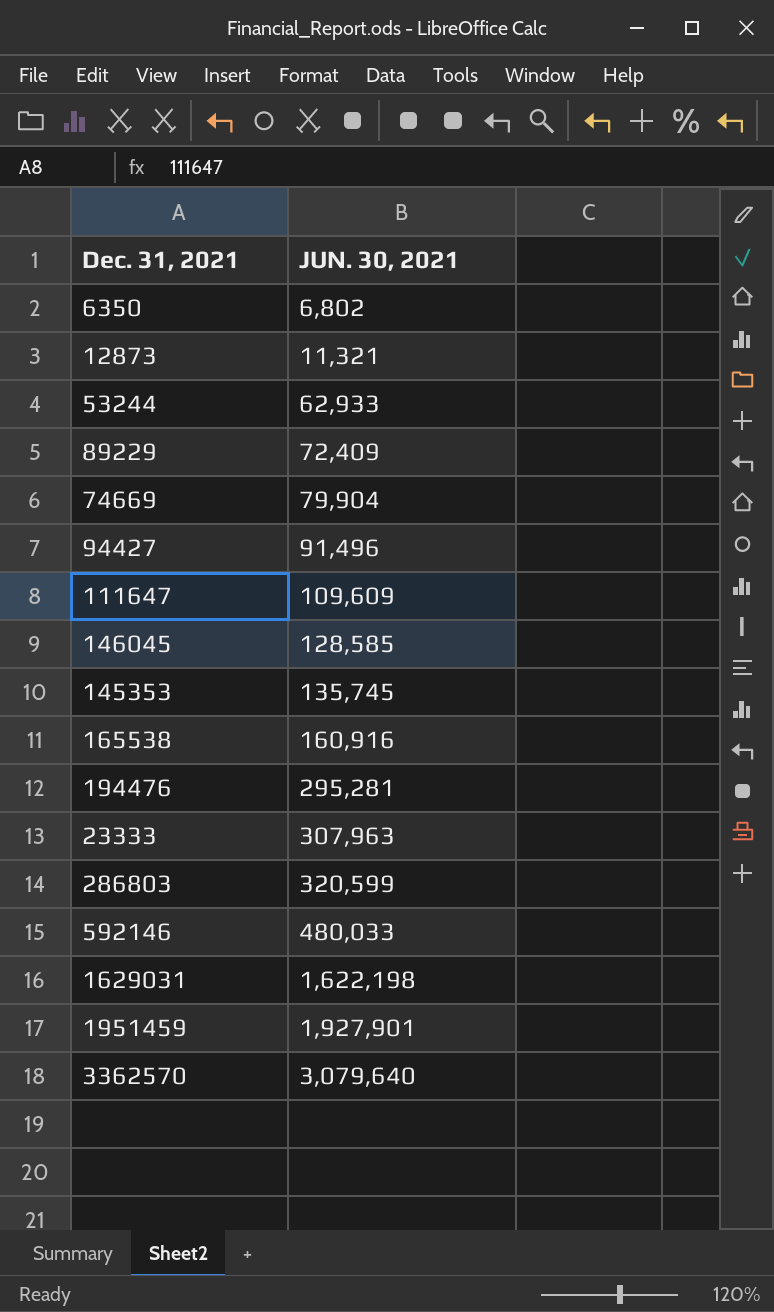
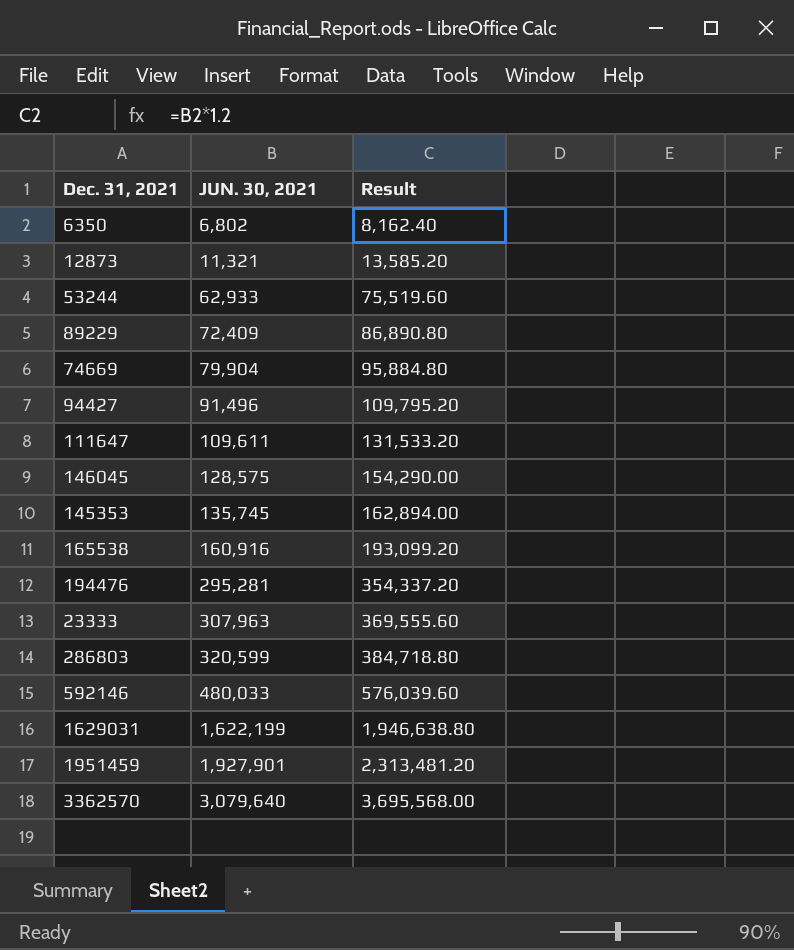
column Result | formula: none -> [JUN. 30, 2021] * 1.2
111647 | JUN. 30, 2021: 109,609 -> 109,611
146045 | JUN. 30, 2021: 128,585 -> 128,575
1629031 | JUN. 30, 2021: 1,622,198 -> 1,622,199

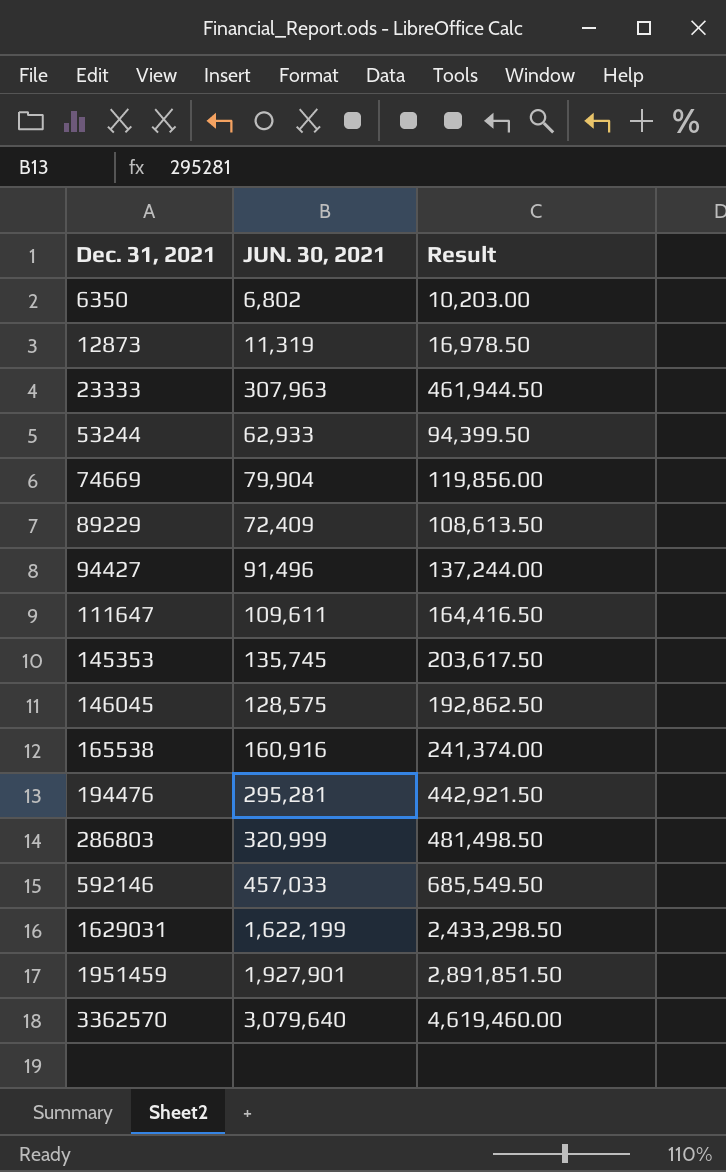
row order: JUN. 30, 2021 ascending -> Dec. 31, 2021 ascending
column Result | formula: [JUN. 30, 2021] * 1.2 -> [JUN. 30, 2021] * 1.5
12873 | JUN. 30, 2021: 11,321 -> 11,319
286803 | JUN. 30, 2021: 320,599 -> 320,999
592146 | JUN. 30, 2021: 480,033 -> 457,033

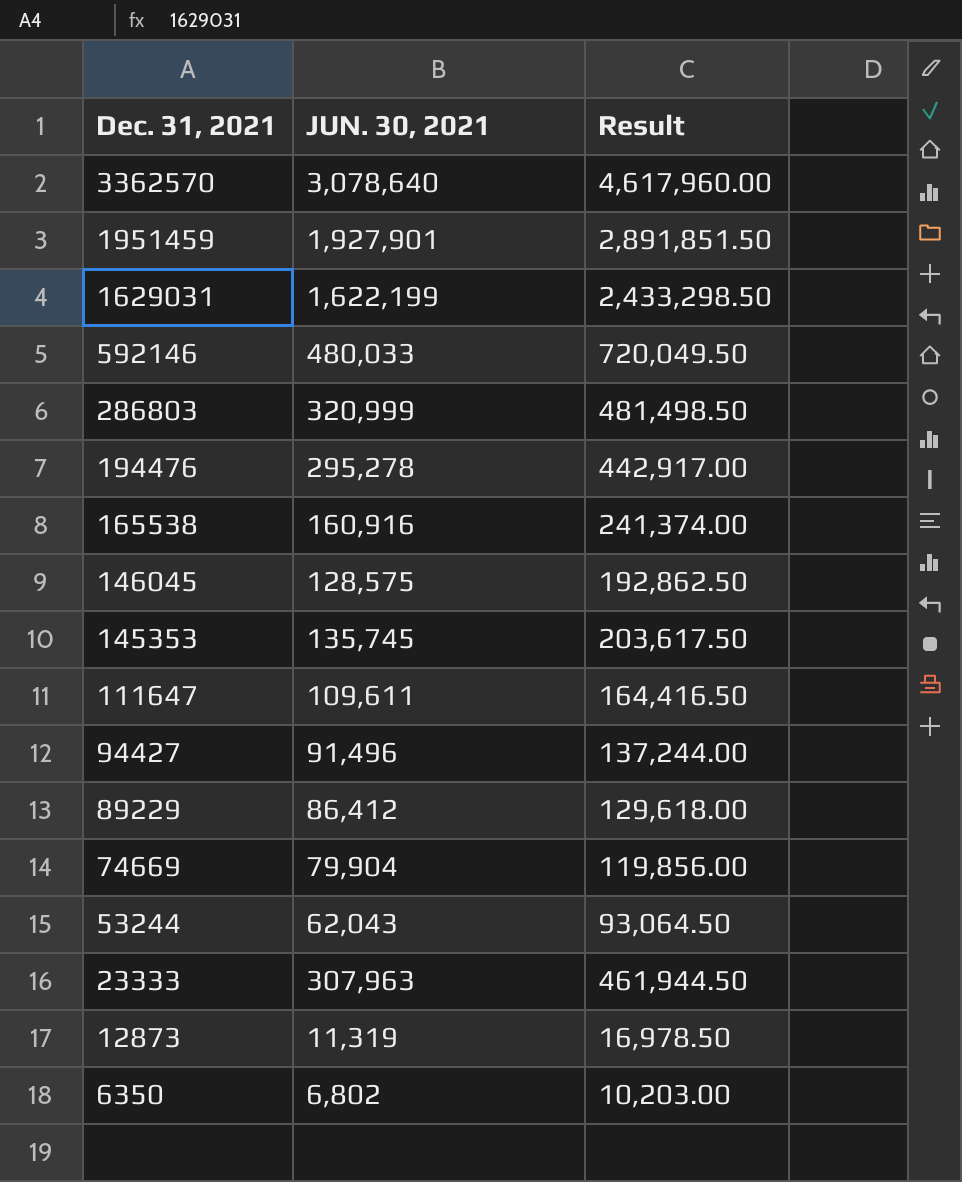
row order: Dec. 31, 2021 ascending -> Dec. 31, 2021 descending
3362570 | JUN. 30, 2021: 3,079,640 -> 3,078,640
3362570 | Result: 4,619,460.00 -> 4,617,960.00
592146 | JUN. 30, 2021: 457,033 -> 480,033
592146 | Result: 685,549.50 -> 720,049.50
194476 | JUN. 30, 2021: 295,281 -> 295,278
194476 | Result: 442,921.50 -> 442,917.00
89229 | JUN. 30, 2021: 72,409 -> 86,412
89229 | Result: 108,613.50 -> 129,618.00
53244 | JUN. 30, 2021: 62,933 -> 62,043
53244 | Result: 94,399.50 -> 93,064.50

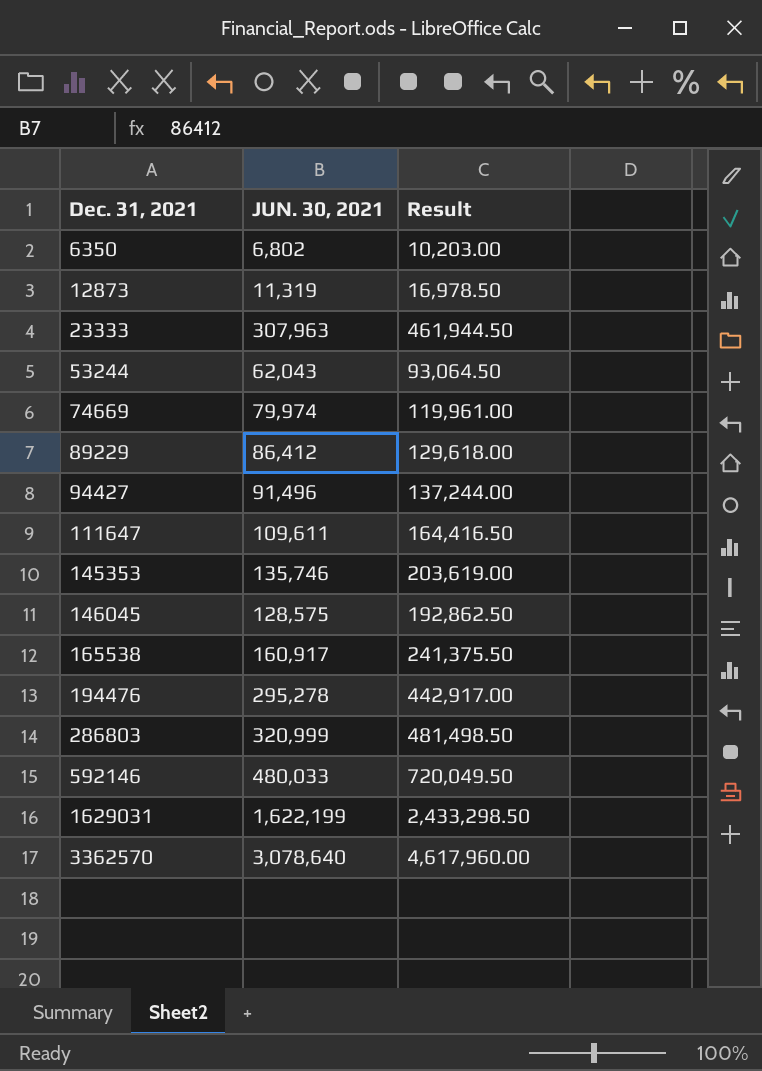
row order: Dec. 31, 2021 descending -> Dec. 31, 2021 ascending
row 1951459: 1,927,901 | 2,891,851.50 -> none
74669 | JUN. 30, 2021: 79,904 -> 79,974
74669 | Result: 119,856.00 -> 119,961.00
145353 | JUN. 30, 2021: 135,745 -> 135,746
145353 | Result: 203,617.50 -> 203,619.00
165538 | JUN. 30, 2021: 160,916 -> 160,917
165538 | Result: 241,374.00 -> 241,375.50

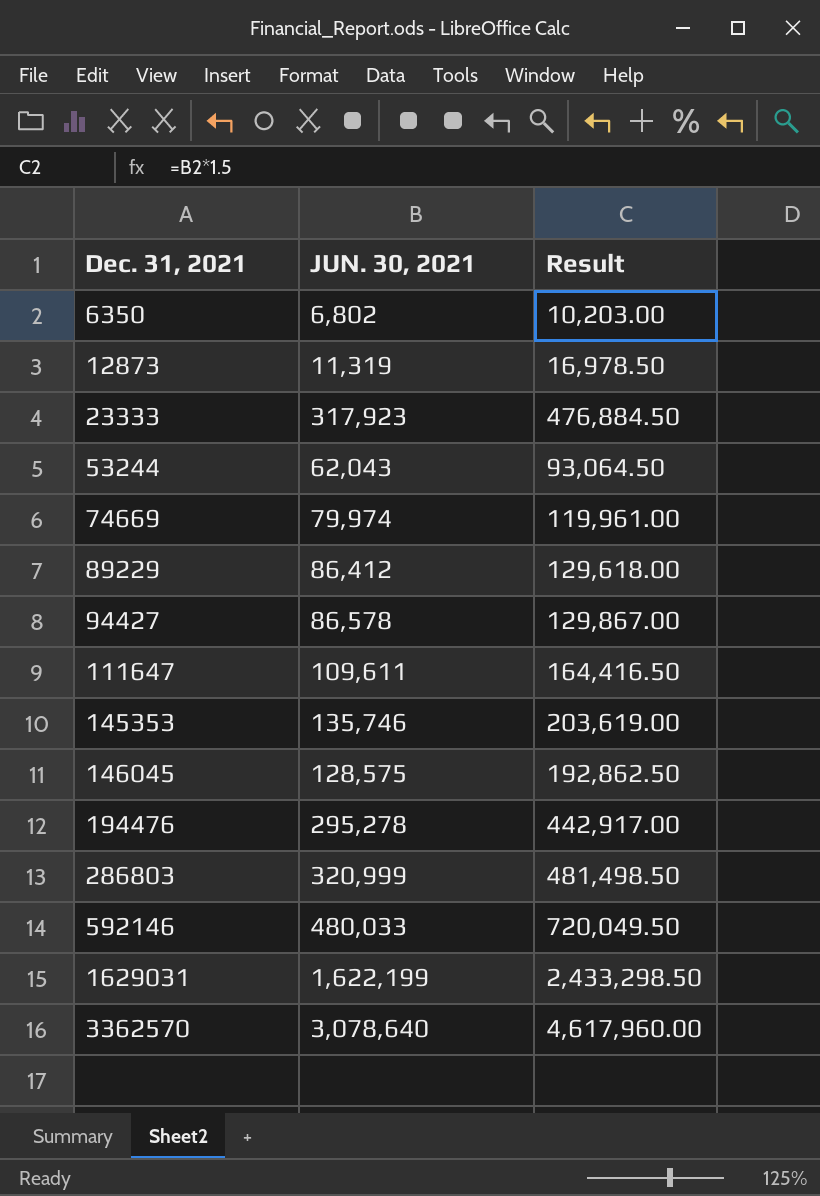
row 165538: 160,917 | 241,375.50 -> none
23333 | JUN. 30, 2021: 307,963 -> 317,923
23333 | Result: 461,944.50 -> 476,884.50
94427 | JUN. 30, 2021: 91,496 -> 86,578
94427 | Result: 137,244.00 -> 129,867.00

